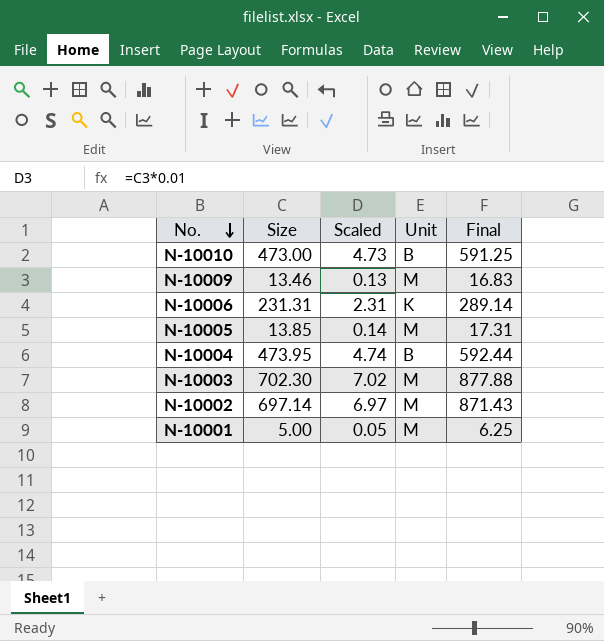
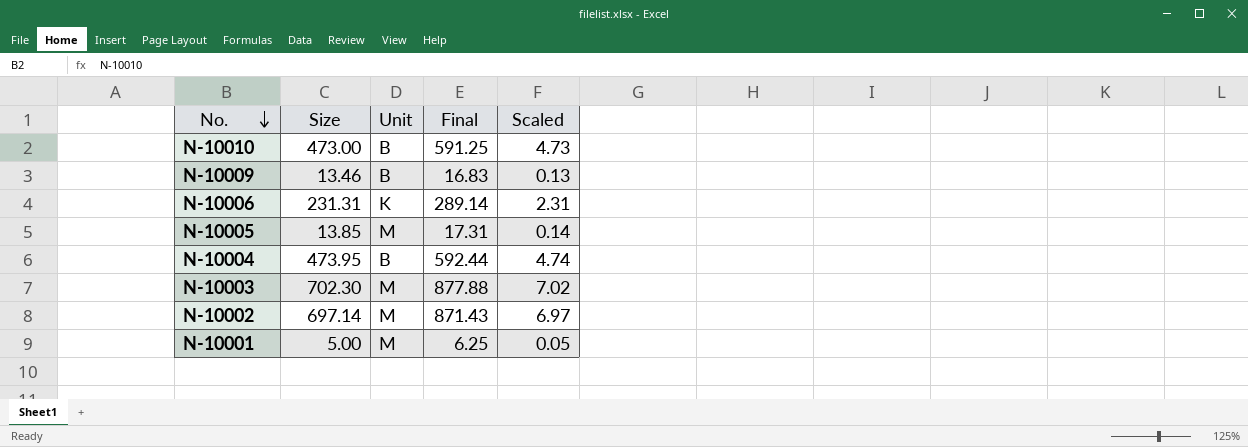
column Scaled | position: 3 -> 5
N-10009 | Unit: M -> B

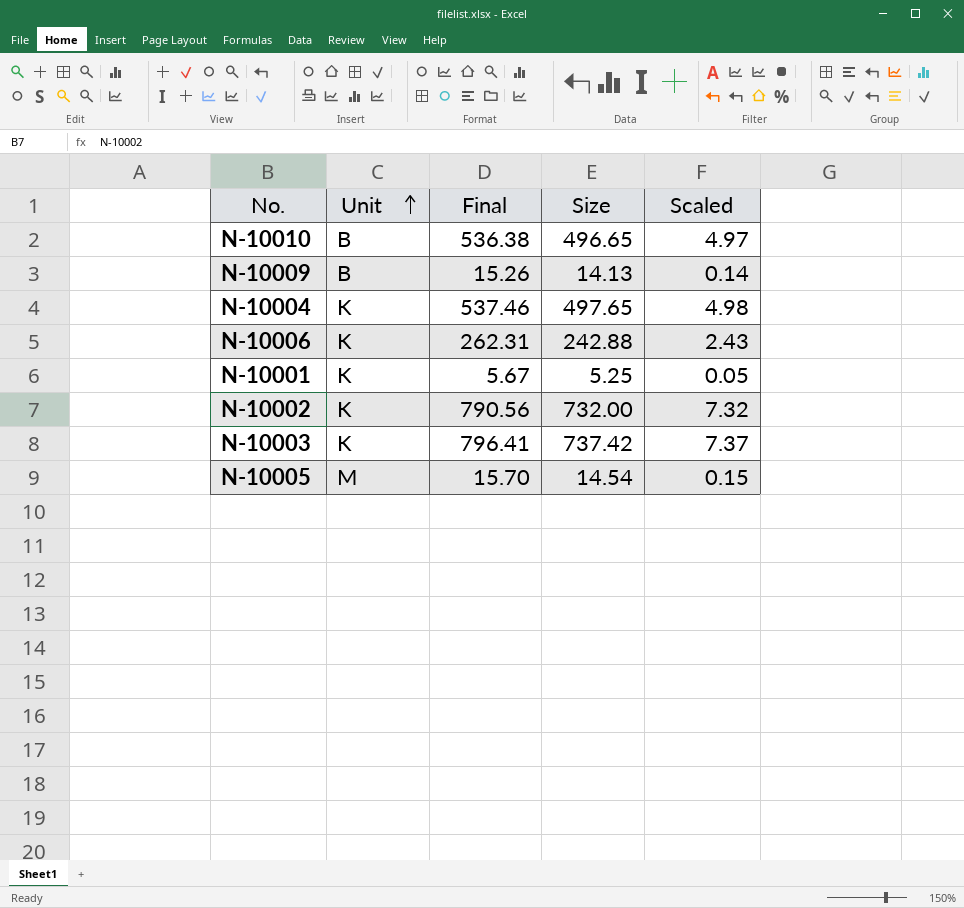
row order: No. descending -> Unit ascending
column Final | formula: [Size] * 1.25 -> [Size] * 1.08
column Size | position: 2 -> 4
N-10010 | Size: 473.00 -> 496.65
N-10010 | Scaled: 4.73 -> 4.97
N-10009 | Size: 13.46 -> 14.13
N-10009 | Scaled: 0.13 -> 0.14
N-10004 | Unit: B -> K
N-10004 | Size: 473.95 -> 497.65
N-10004 | Scaled: 4.74 -> 4.98
N-10006 | Size: 231.31 -> 242.88
N-10006 | Scaled: 2.31 -> 2.43
N-10001 | Unit: M -> K
N-10001 | Size: 5.00 -> 5.25
N-10002 | Unit: M -> K
N-10002 | Size: 697.14 -> 732.00
N-10002 | Scaled: 6.97 -> 7.32
N-10003 | Unit: M -> K
N-10003 | Size: 702.30 -> 737.42
N-10003 | Scaled: 7.02 -> 7.37
N-10005 | Size: 13.85 -> 14.54
N-10005 | Scaled: 0.14 -> 0.15

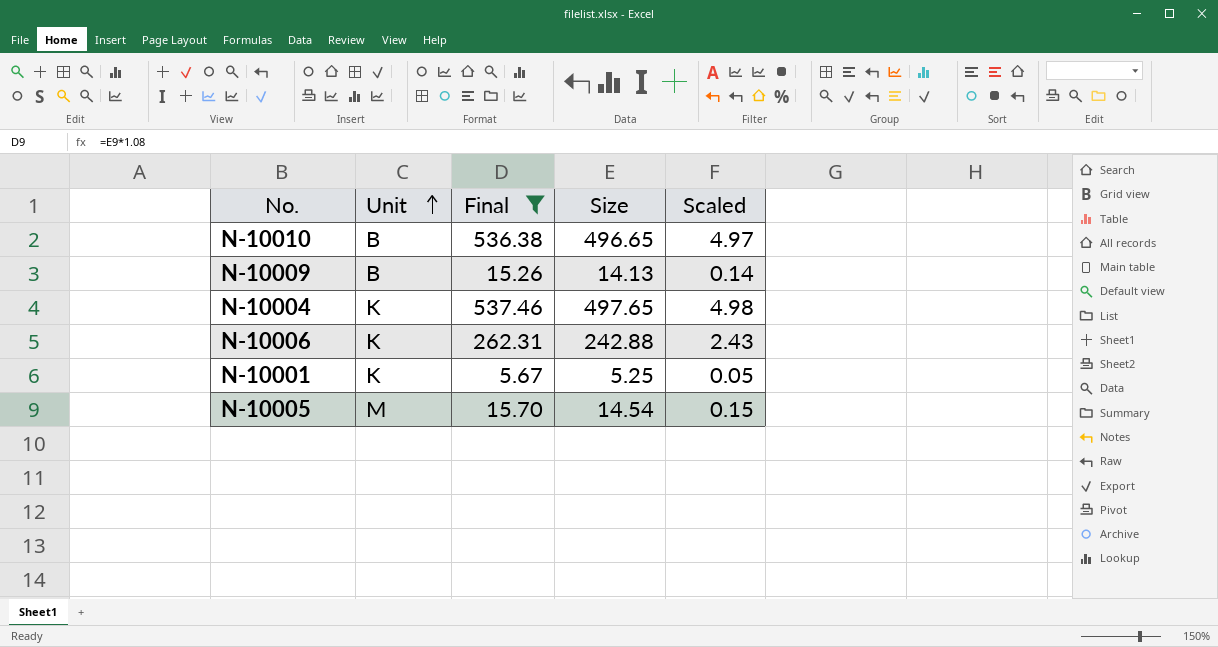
filter: none -> Final <= 537.46

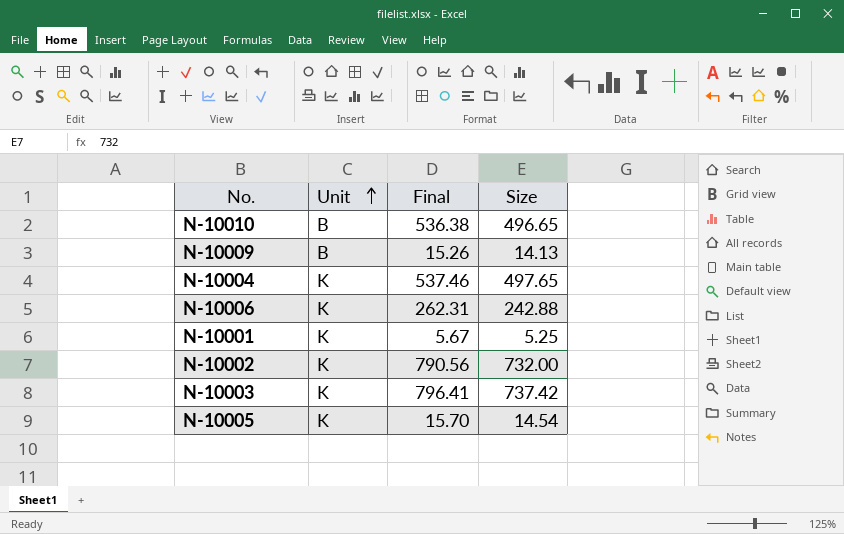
filter: Final <= 537.46 -> none
column Scaled | formula: [Size] * 0.01 -> none
N-10005 | Unit: M -> K

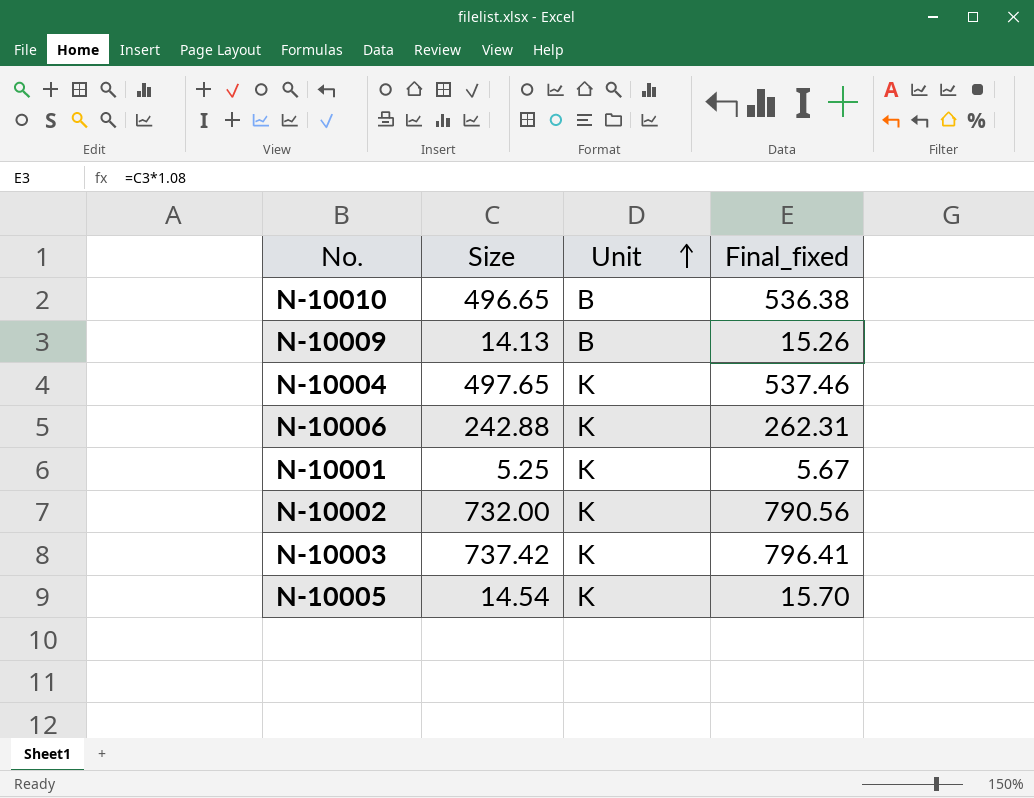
column Size | position: 4 -> 2
column name: Final -> Final_fixed

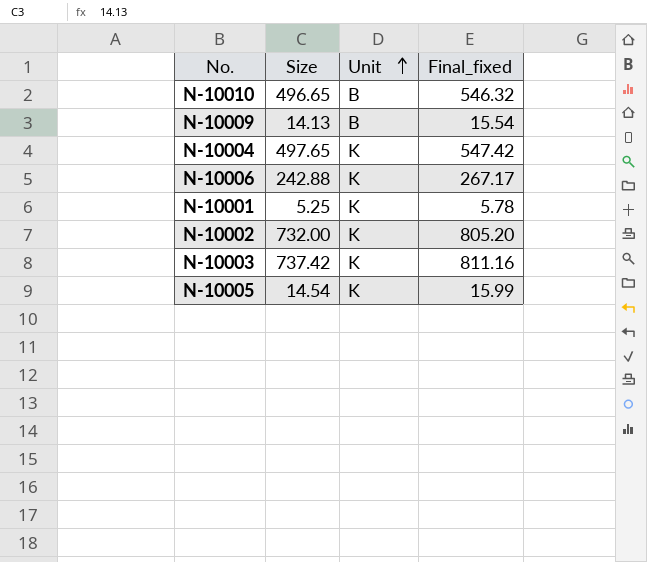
column Final_fixed | formula: [Size] * 1.08 -> [Size] * 1.1

